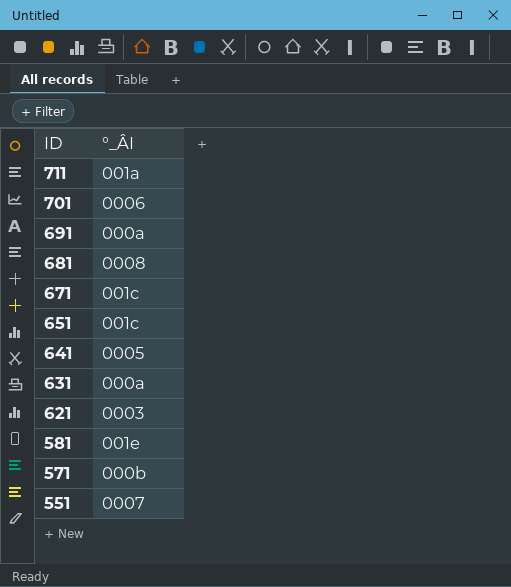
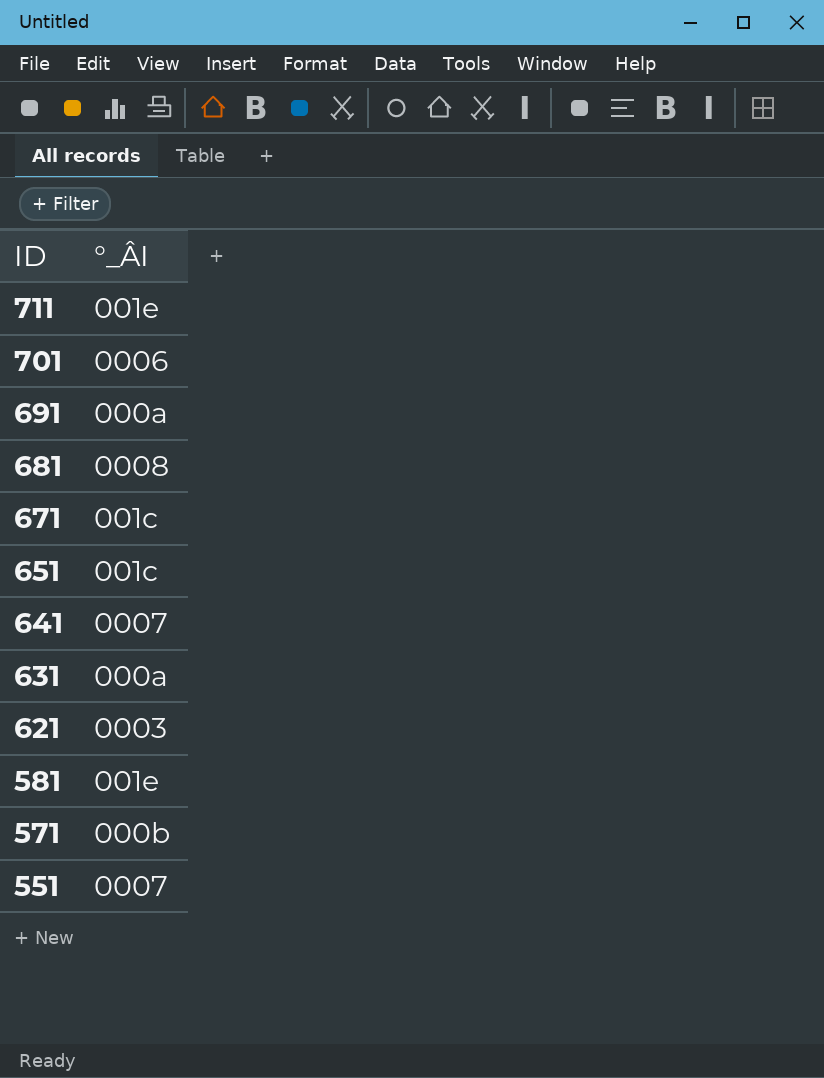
711 | °_ÂI: 001a -> 001e
641 | °_ÂI: 0005 -> 0007

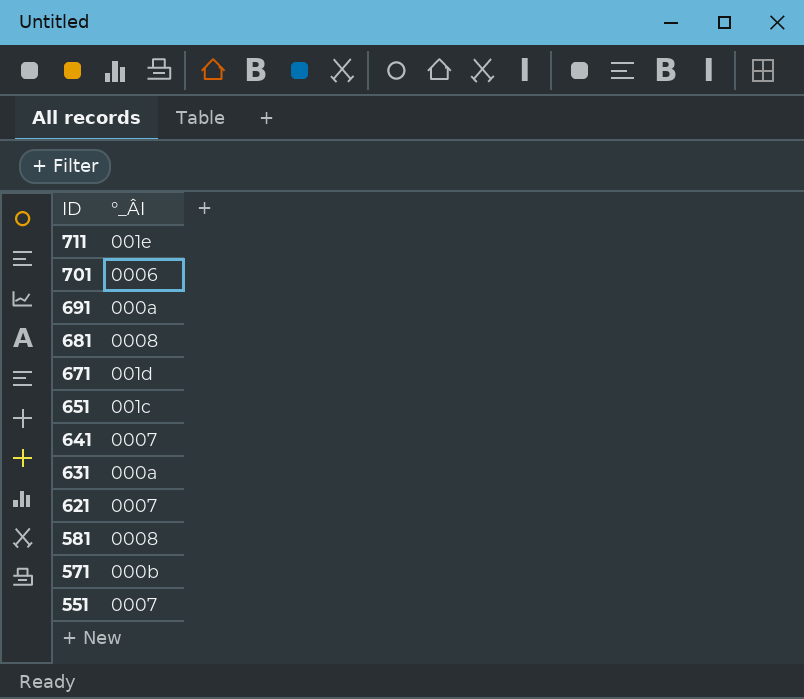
671 | °_ÂI: 001c -> 001d
621 | °_ÂI: 0003 -> 0007
581 | °_ÂI: 001e -> 0008

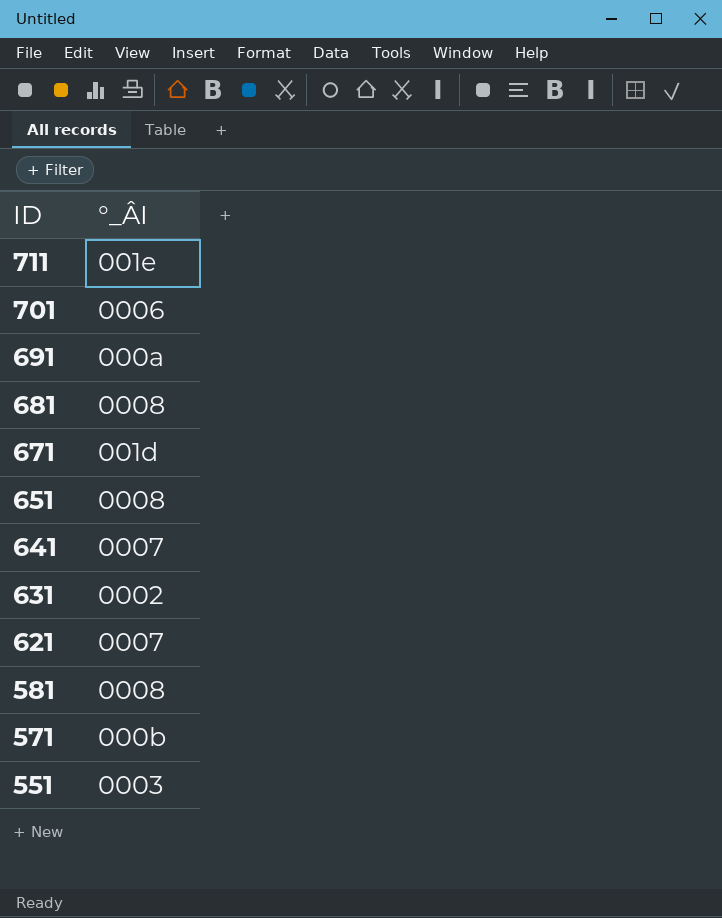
651 | °_ÂI: 001c -> 0008
631 | °_ÂI: 000a -> 0002
551 | °_ÂI: 0007 -> 0003

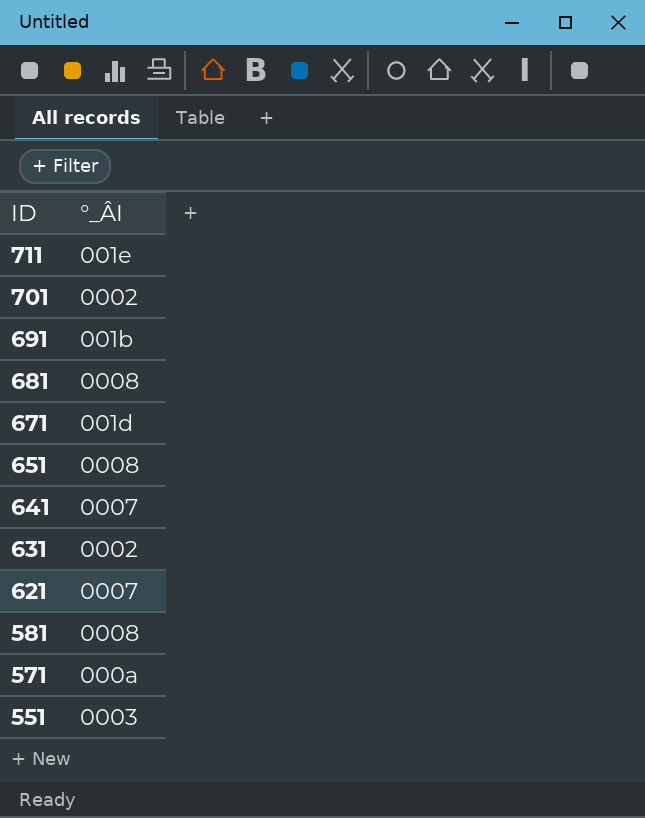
701 | °_ÂI: 0006 -> 0002
691 | °_ÂI: 000a -> 001b
571 | °_ÂI: 000b -> 000a

